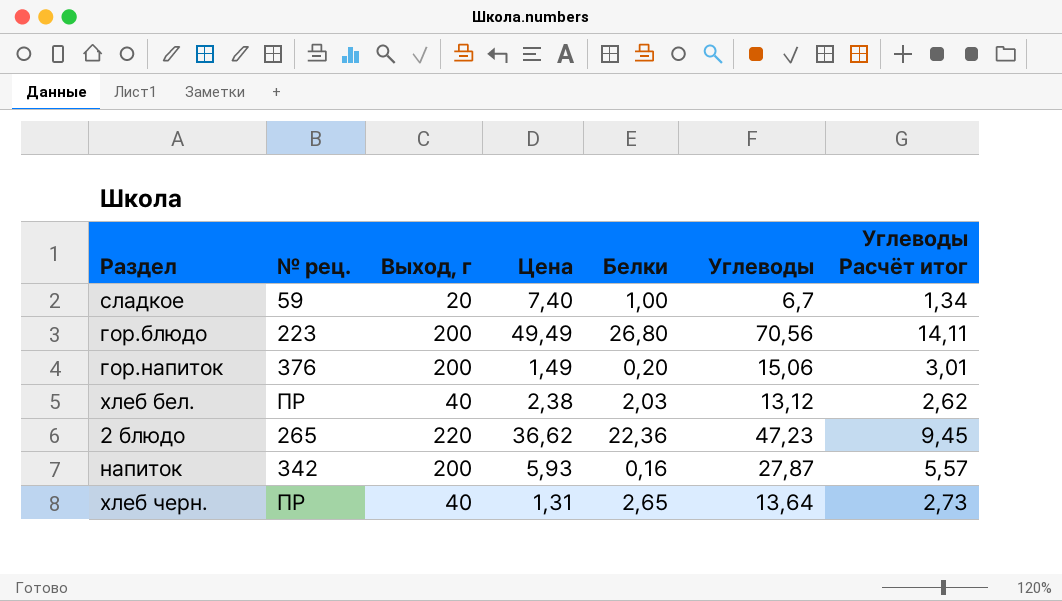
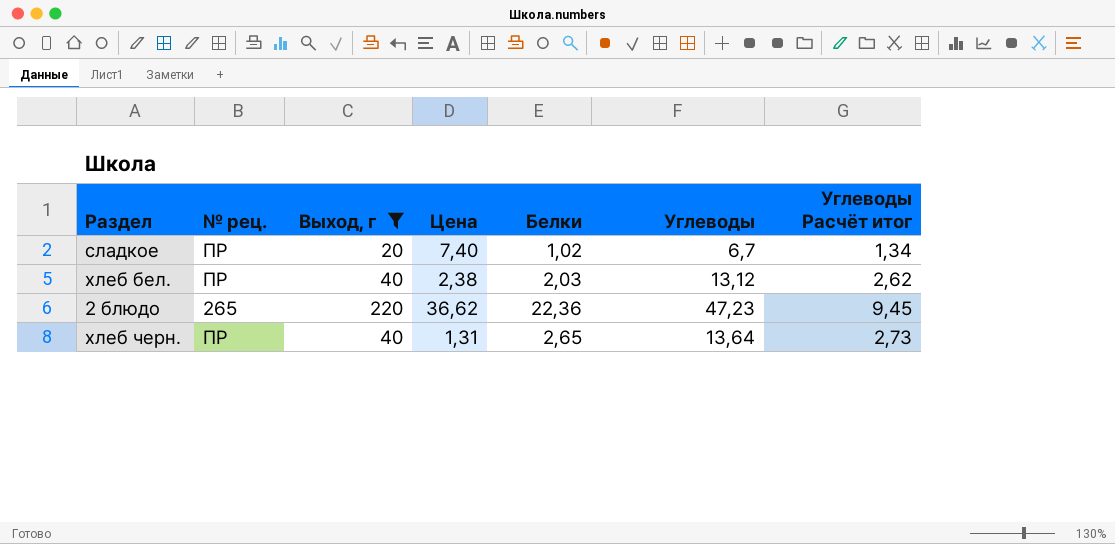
filter: none -> Выход, г != 200
сладкое | № рец.: 59 -> ПР
сладкое | Белки: 1,00 -> 1,02

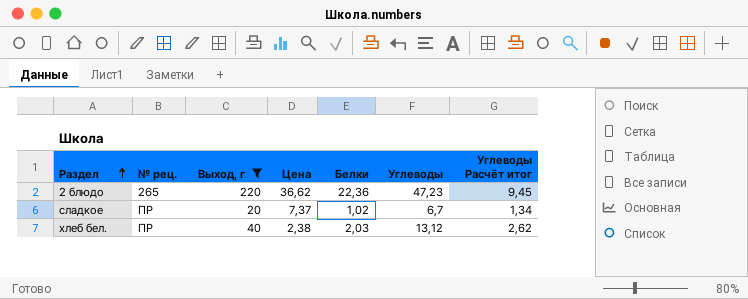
row order: none -> Раздел ascending
row хлеб черн.: ПР | 40 | 1,31 | 2,65 | 13,64 | 2,73 -> none
сладкое | Цена: 7,40 -> 7,37

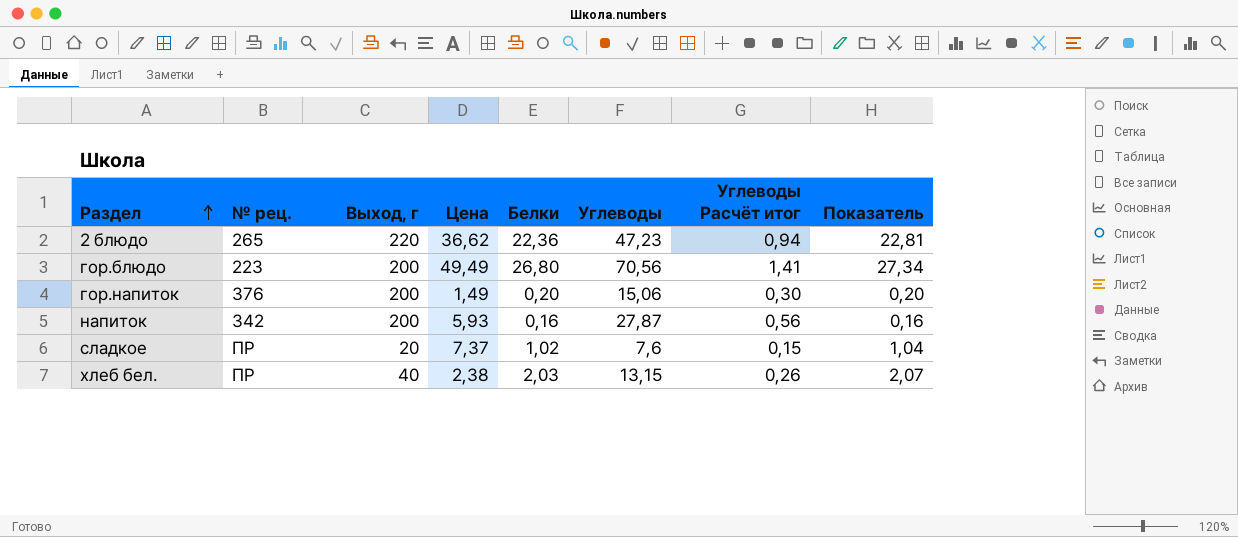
filter: Выход, г != 200 -> none
column Углеводы Расчёт итог | formula: [Углеводы] * 0,2 -> [Углеводы] * 0,02
column Показатель | formula: none -> [Белки] * 1,02
сладкое | Углеводы: 6,7 -> 7,6
хлеб бел. | Углеводы: 13,12 -> 13,15

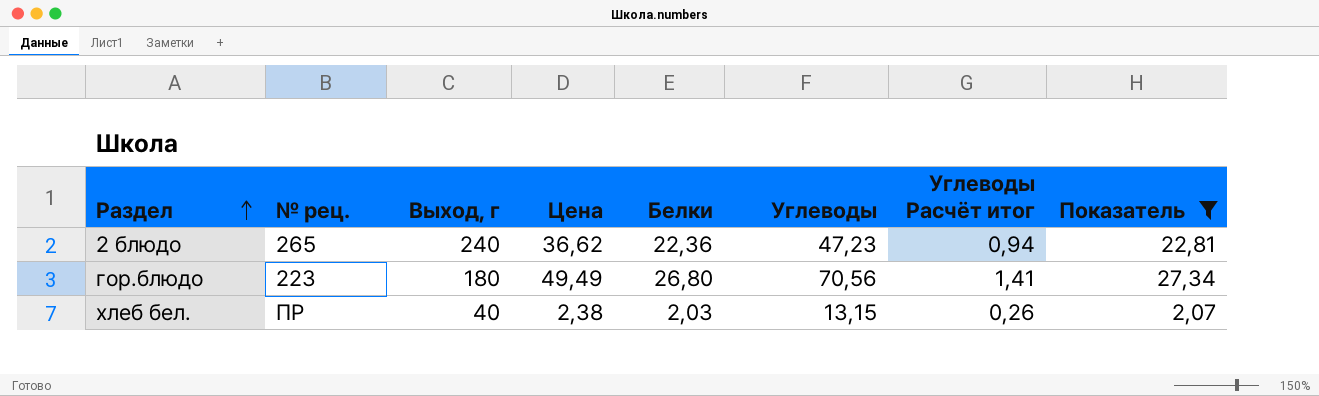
filter: none -> Показатель >= 2,07
2 блюдо | Выход, г: 220 -> 240
гор.блюдо | Выход, г: 200 -> 180

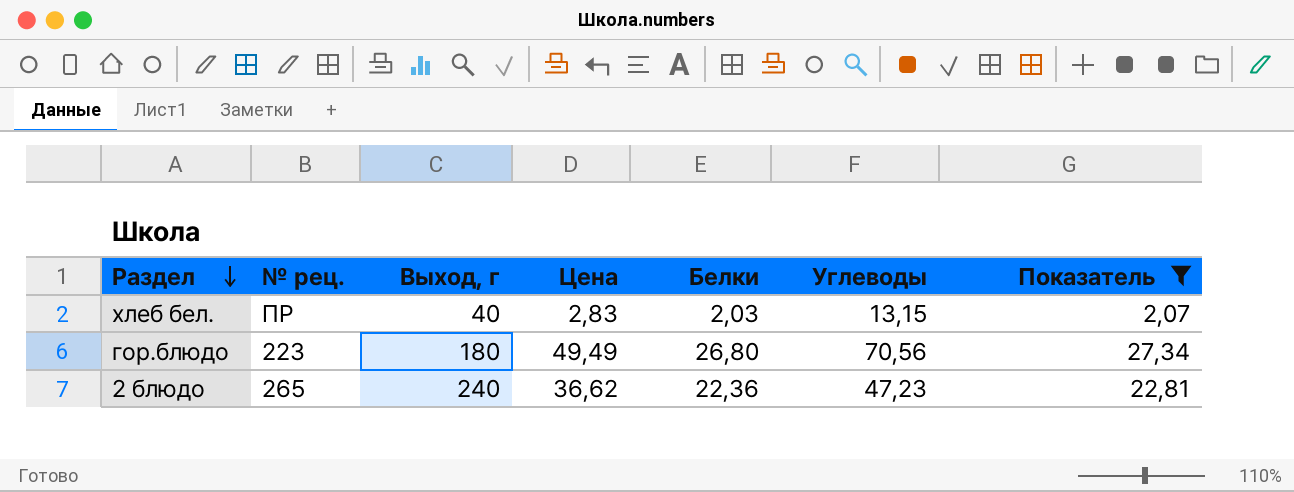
row order: Раздел ascending -> Раздел descending
column Углеводы Расчёт итог | formula: [Углеводы] * 0,02 -> none
хлеб бел. | Цена: 2,38 -> 2,83

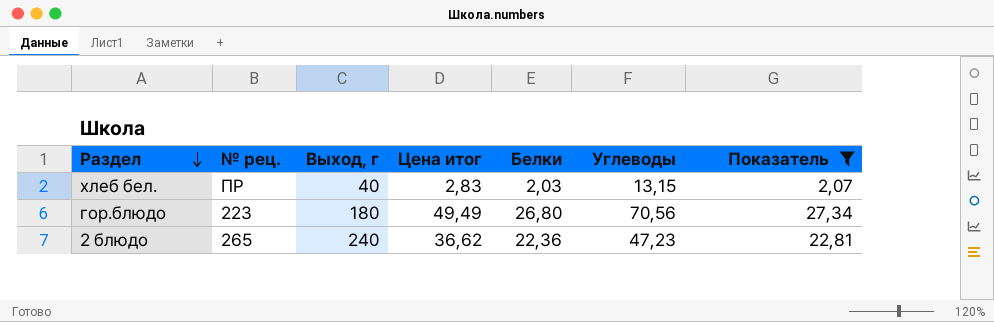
column name: Цена -> Цена итог

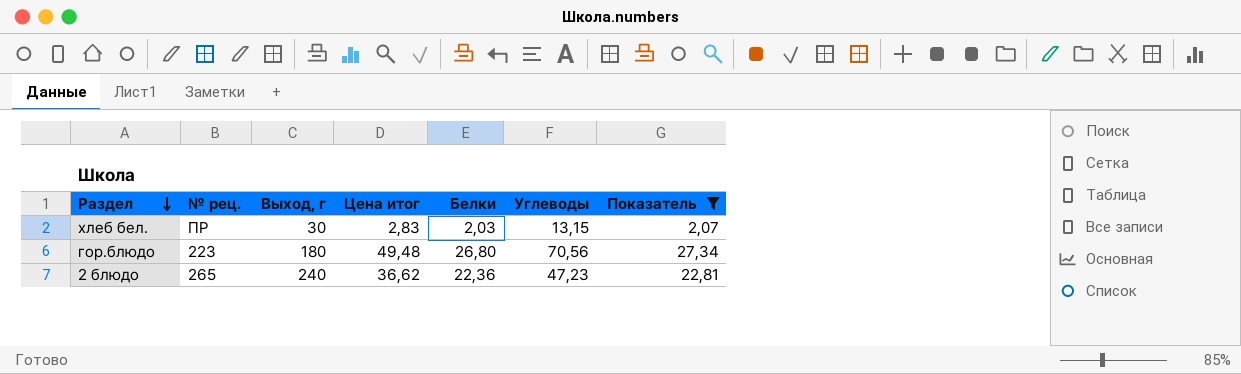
хлеб бел. | Выход, г: 40 -> 30
гор.блюдо | Цена итог: 49,49 -> 49,48

